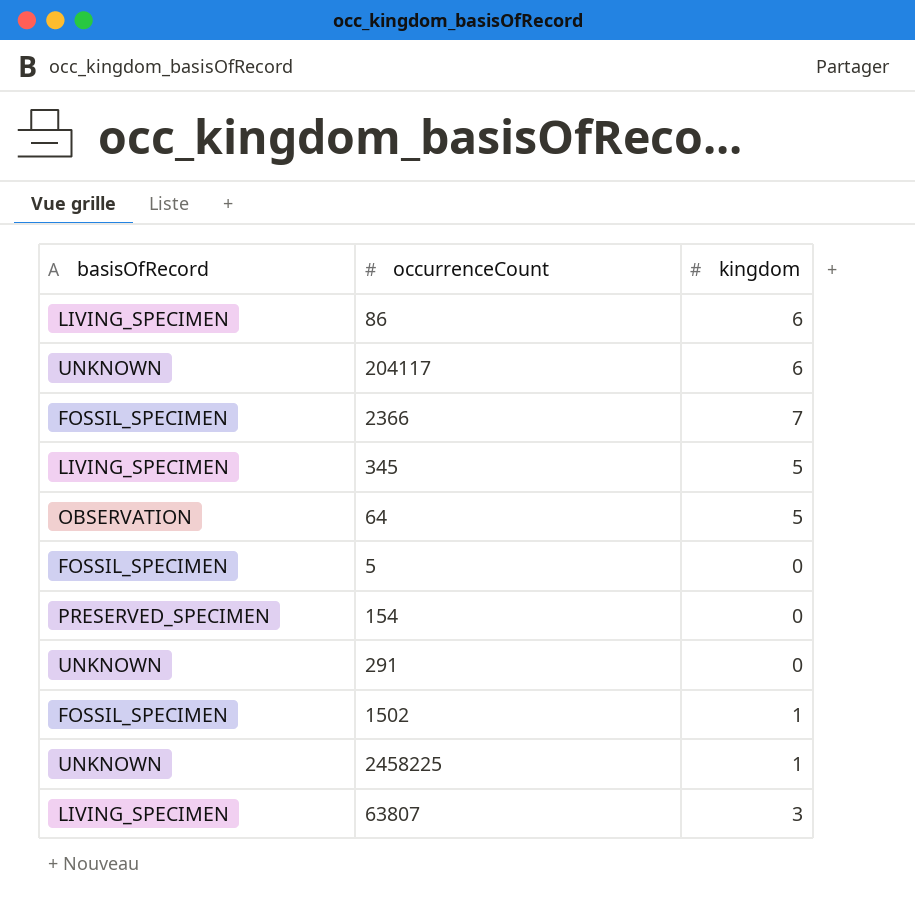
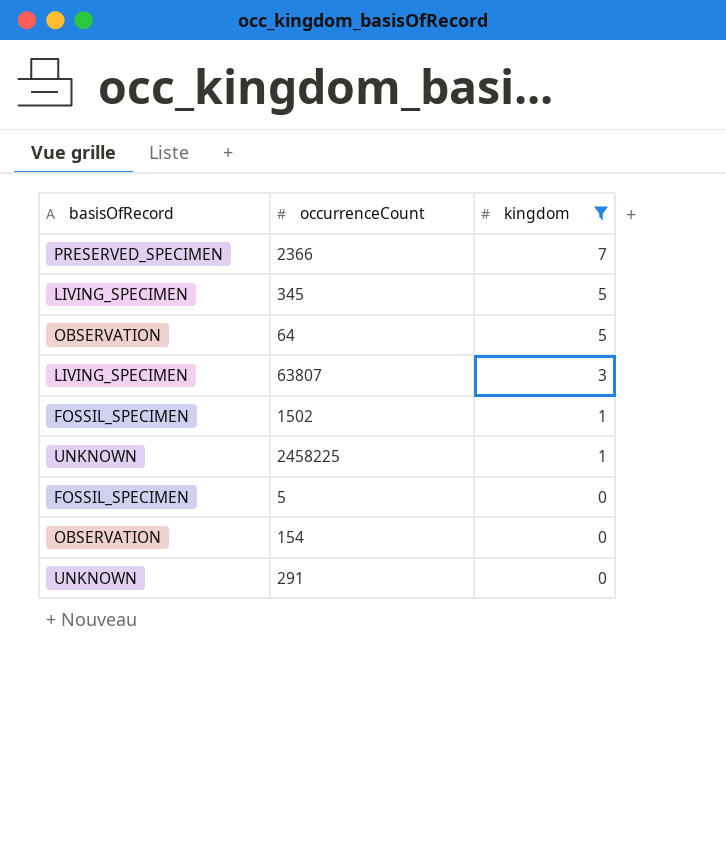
filter: none -> kingdom != 6
row order: none -> kingdom descending
2366 | basisOfRecord: FOSSIL_SPECIMEN -> PRESERVED_SPECIMEN
154 | basisOfRecord: PRESERVED_SPECIMEN -> OBSERVATION

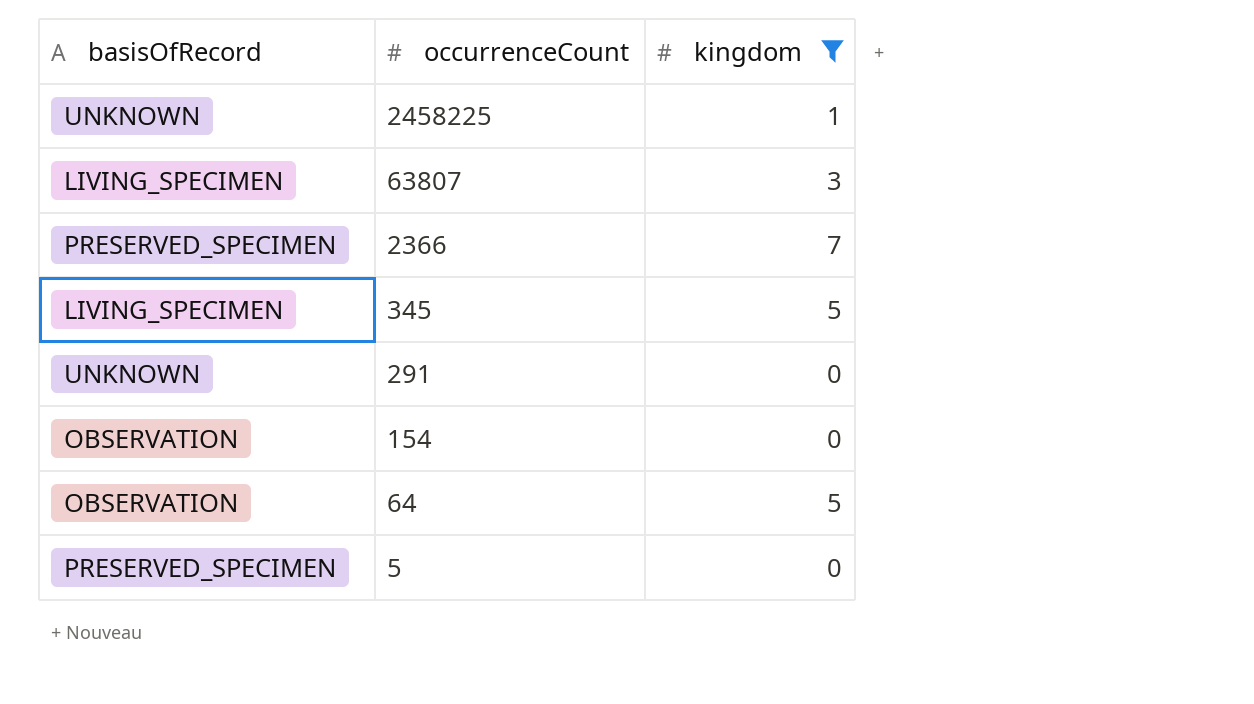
row order: kingdom descending -> occurrenceCount descending
row 1502: FOSSIL_SPECIMEN | 1 -> none
5 | basisOfRecord: FOSSIL_SPECIMEN -> PRESERVED_SPECIMEN

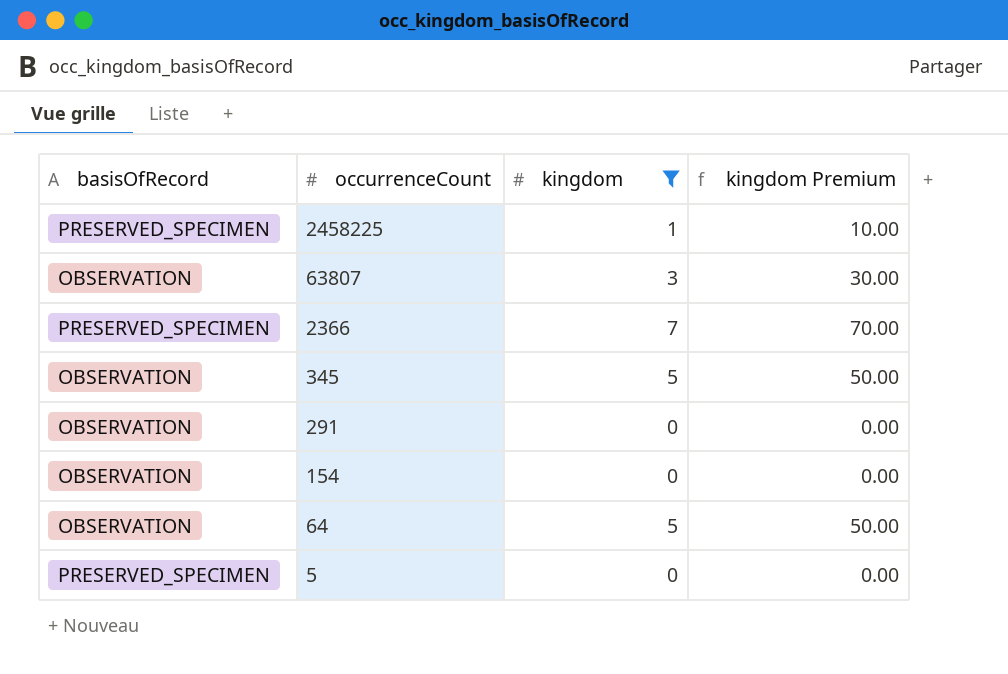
column kingdom Premium | formula: none -> [kingdom] * 10
2458225 | basisOfRecord: UNKNOWN -> PRESERVED_SPECIMEN
63807 | basisOfRecord: LIVING_SPECIMEN -> OBSERVATION
345 | basisOfRecord: LIVING_SPECIMEN -> OBSERVATION
291 | basisOfRecord: UNKNOWN -> OBSERVATION

